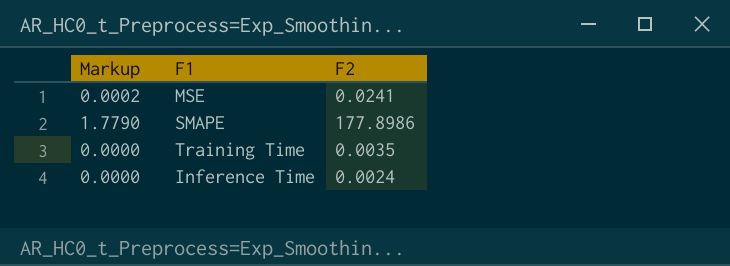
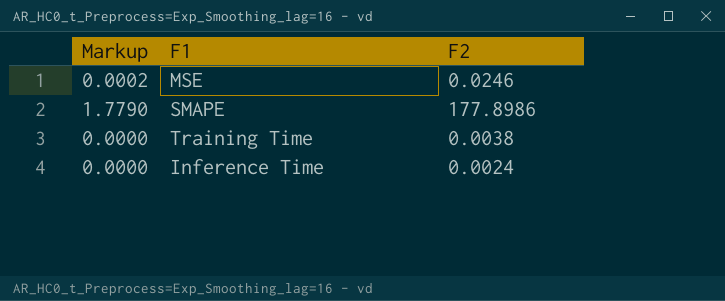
MSE | F2: 0.0241 -> 0.0246
Training Time | F2: 0.0035 -> 0.0038

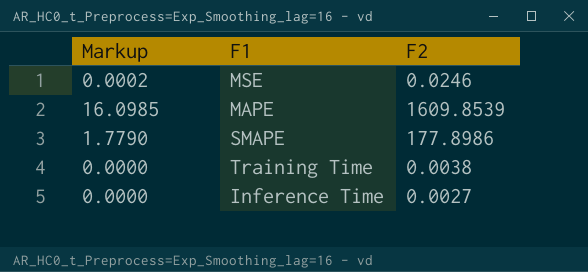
row MAPE: none -> 16.0985 | 1609.8539
Inference Time | F2: 0.0024 -> 0.0027

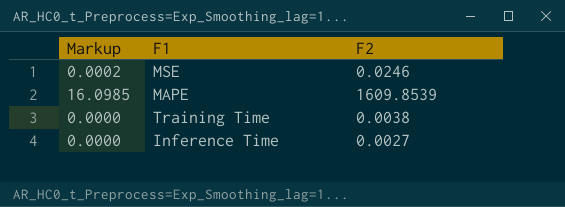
row SMAPE: 1.7790 | 177.8986 -> none

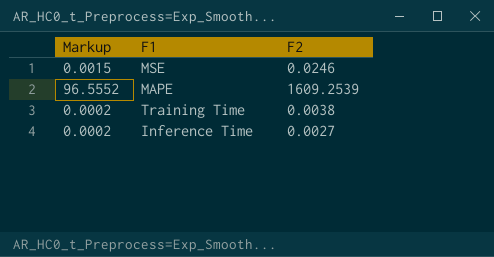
column Markup | formula: [F2] * 0.01 -> [F2] * 0.06
MAPE | F2: 1609.8539 -> 1609.2539

